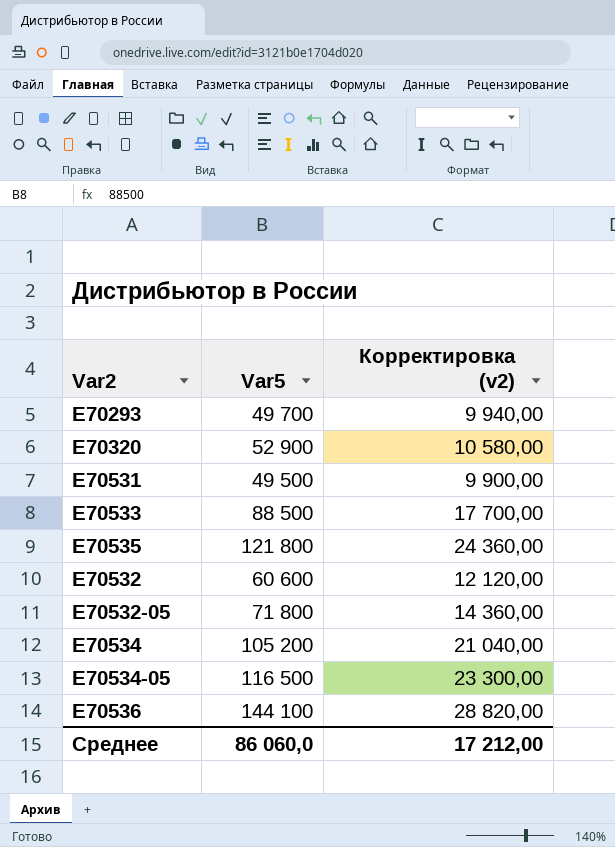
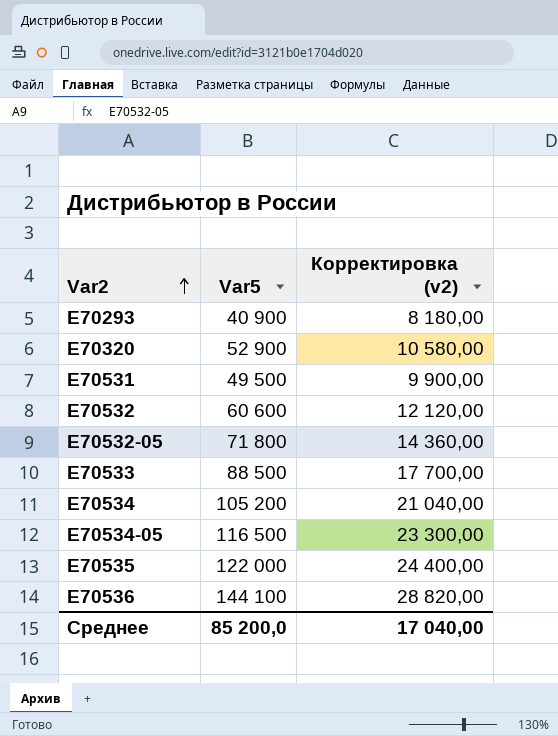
row order: none -> Var2 ascending
E70293 | Var5: 49 700 -> 40 900
E70293 | Корректировка (v2): 9 940,00 -> 8 180,00
E70535 | Var5: 121 800 -> 122 000
E70535 | Корректировка (v2): 24 360,00 -> 24 400,00
Среднее | Var5: 86 060,0 -> 85 200,0
Среднее | Корректировка (v2): 17 212,00 -> 17 040,00

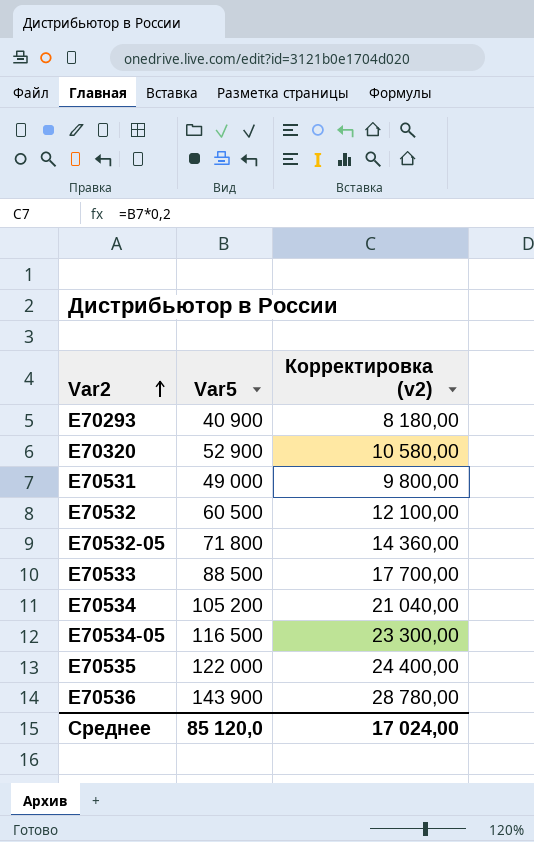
E70531 | Var5: 49 500 -> 49 000
E70531 | Корректировка (v2): 9 900,00 -> 9 800,00
E70532 | Var5: 60 600 -> 60 500
E70532 | Корректировка (v2): 12 120,00 -> 12 100,00
E70536 | Var5: 144 100 -> 143 900
E70536 | Корректировка (v2): 28 820,00 -> 28 780,00
Среднее | Var5: 85 200,0 -> 85 120,0
Среднее | Корректировка (v2): 17 040,00 -> 17 024,00

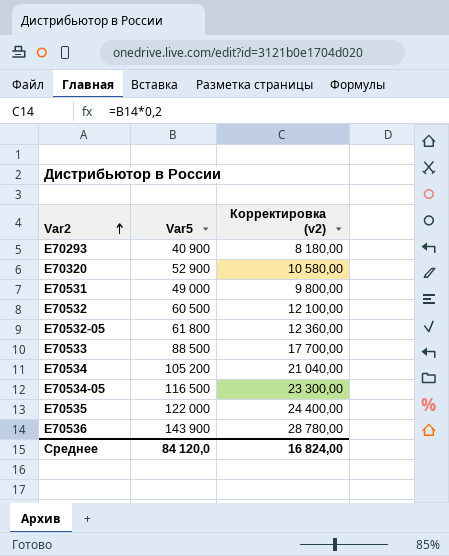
E70532-05 | Var5: 71 800 -> 61 800
E70532-05 | Корректировка (v2): 14 360,00 -> 12 360,00
Среднее | Var5: 85 120,0 -> 84 120,0
Среднее | Корректировка (v2): 17 024,00 -> 16 824,00

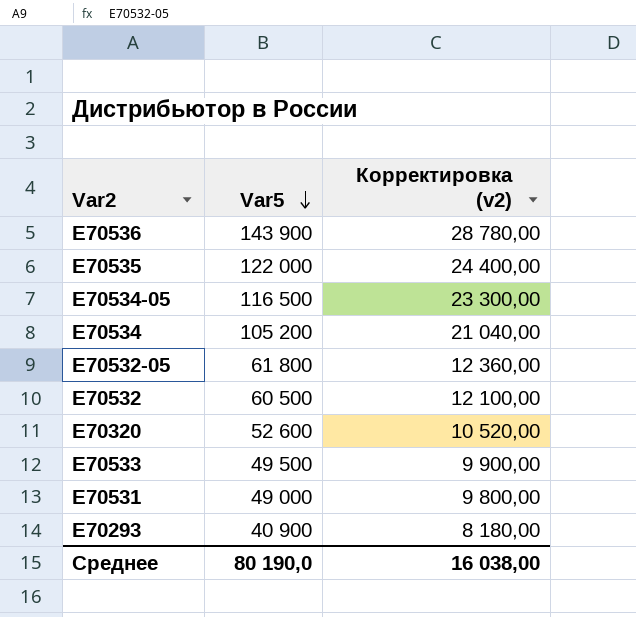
row order: Var2 ascending -> Var5 descending
E70320 | Var5: 52 900 -> 52 600
E70320 | Корректировка (v2): 10 580,00 -> 10 520,00
E70533 | Var5: 88 500 -> 49 500
E70533 | Корректировка (v2): 17 700,00 -> 9 900,00
Среднее | Var5: 84 120,0 -> 80 190,0
Среднее | Корректировка (v2): 16 824,00 -> 16 038,00

